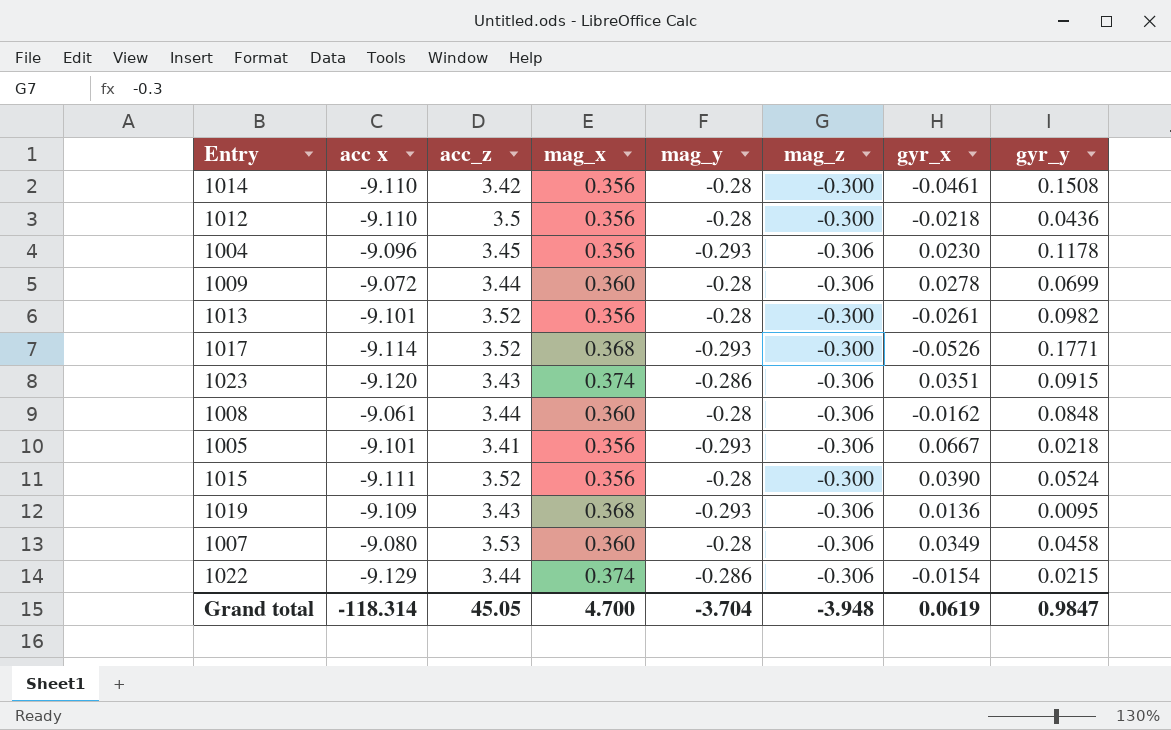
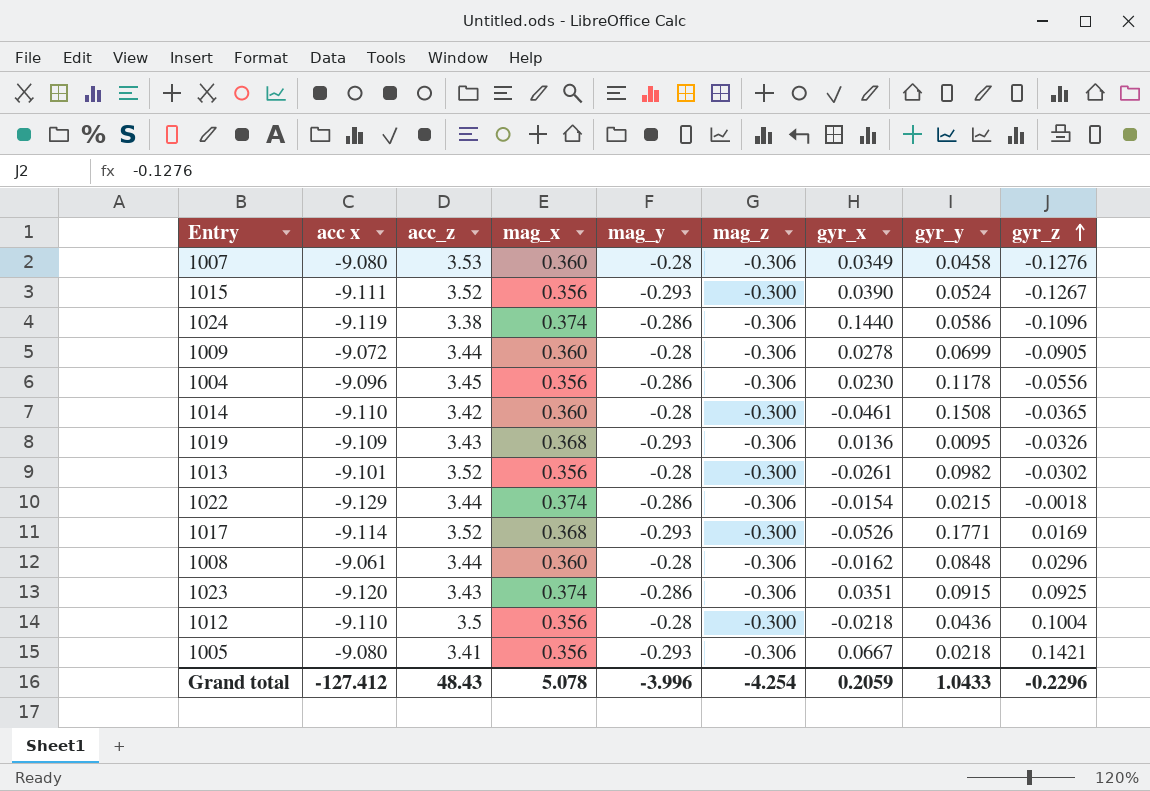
row order: none -> gyr_z ascending
column gyr_z | position: none -> 9
1015 | mag_y: -0.28 -> -0.293
row 1024: none -> -9.119 | 3.38 | 0.374 | -0.286 | -0.306 | 0.1440 | 0.0586 | -0.1096
1004 | mag_y: -0.293 -> -0.286
1014 | mag_x: 0.356 -> 0.360
1005 | acc x: -9.101 -> -9.080
Grand total | acc x: -118.314 -> -127.412
Grand total | acc_z: 45.05 -> 48.43
Grand total | mag_x: 4.700 -> 5.078
Grand total | mag_y: -3.704 -> -3.996
Grand total | mag_z: -3.948 -> -4.254
Grand total | gyr_x: 0.0619 -> 0.2059
Grand total | gyr_y: 0.9847 -> 1.0433

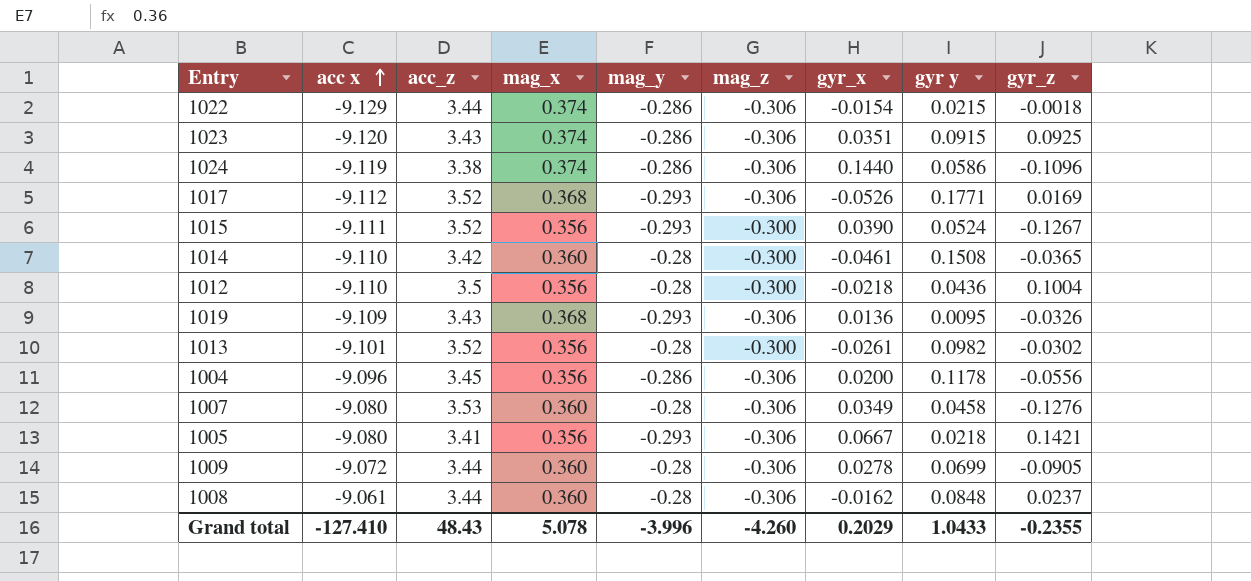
row order: gyr_z ascending -> acc x ascending
column name: gyr_y -> gyr y
1017 | acc x: -9.114 -> -9.112
1017 | mag_z: -0.300 -> -0.306
1004 | gyr_x: 0.0230 -> 0.0200
1008 | gyr_z: 0.0296 -> 0.0237
Grand total | acc x: -127.412 -> -127.410
Grand total | mag_z: -4.254 -> -4.260
Grand total | gyr_x: 0.2059 -> 0.2029
Grand total | gyr_z: -0.2296 -> -0.2355

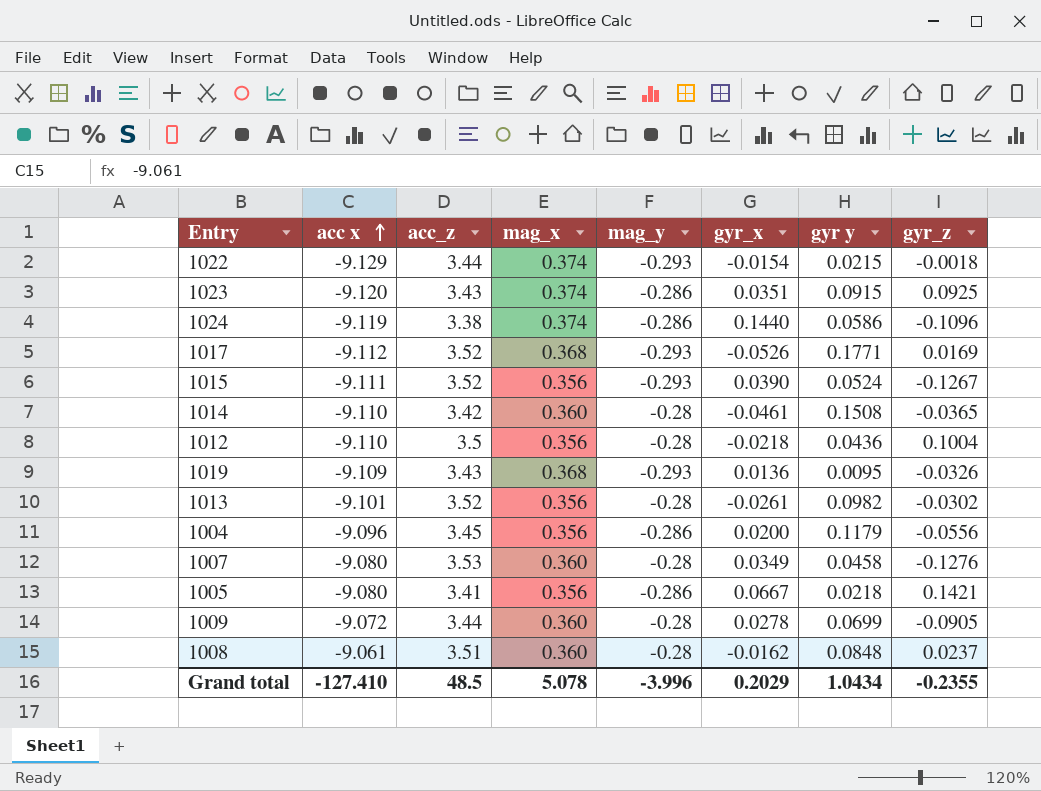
column mag_z | position: 6 -> none
1022 | mag_y: -0.286 -> -0.293
1004 | gyr y: 0.1178 -> 0.1179
1005 | mag_y: -0.293 -> -0.286
1008 | acc_z: 3.44 -> 3.51
Grand total | acc_z: 48.43 -> 48.5
Grand total | gyr y: 1.0433 -> 1.0434

